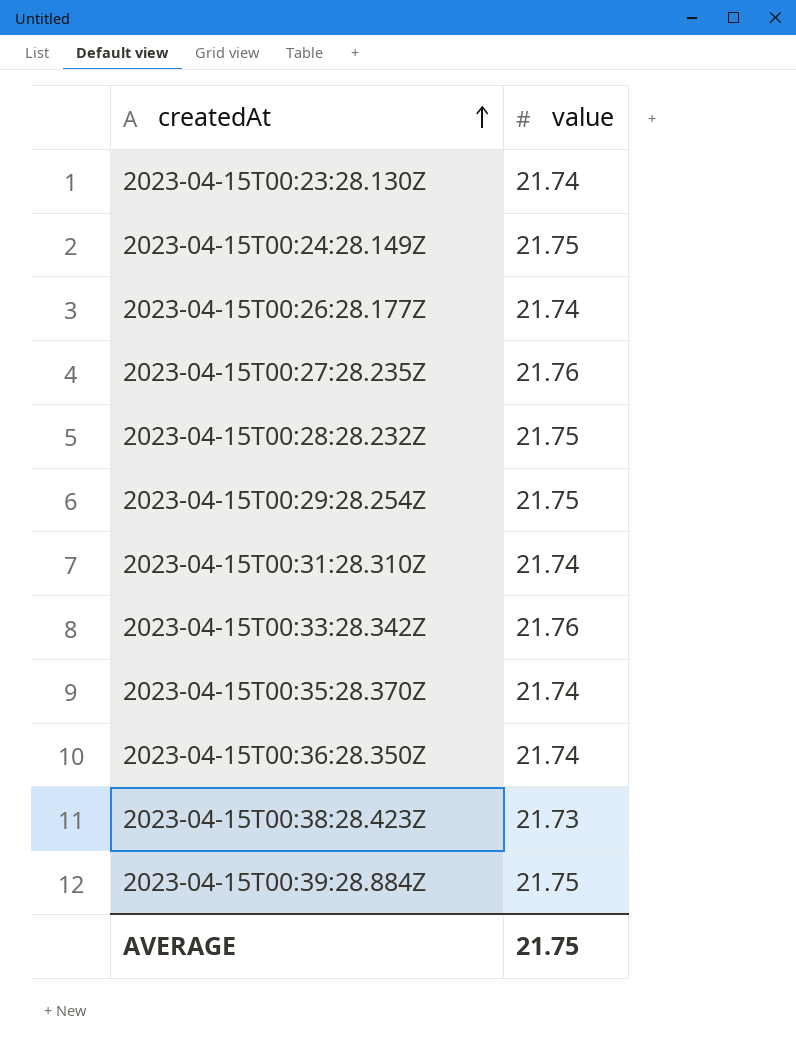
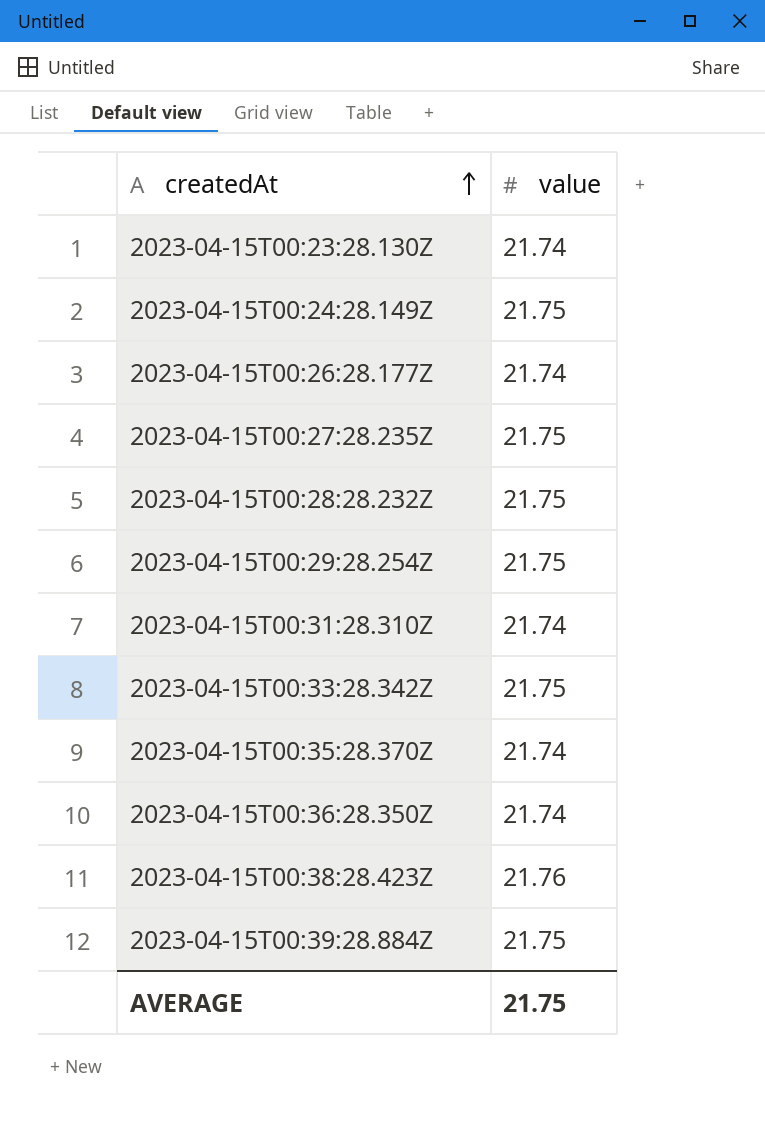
2023-04-15T00:27:28.235Z | value: 21.76 -> 21.75
2023-04-15T00:33:28.342Z | value: 21.76 -> 21.75
2023-04-15T00:38:28.423Z | value: 21.73 -> 21.76

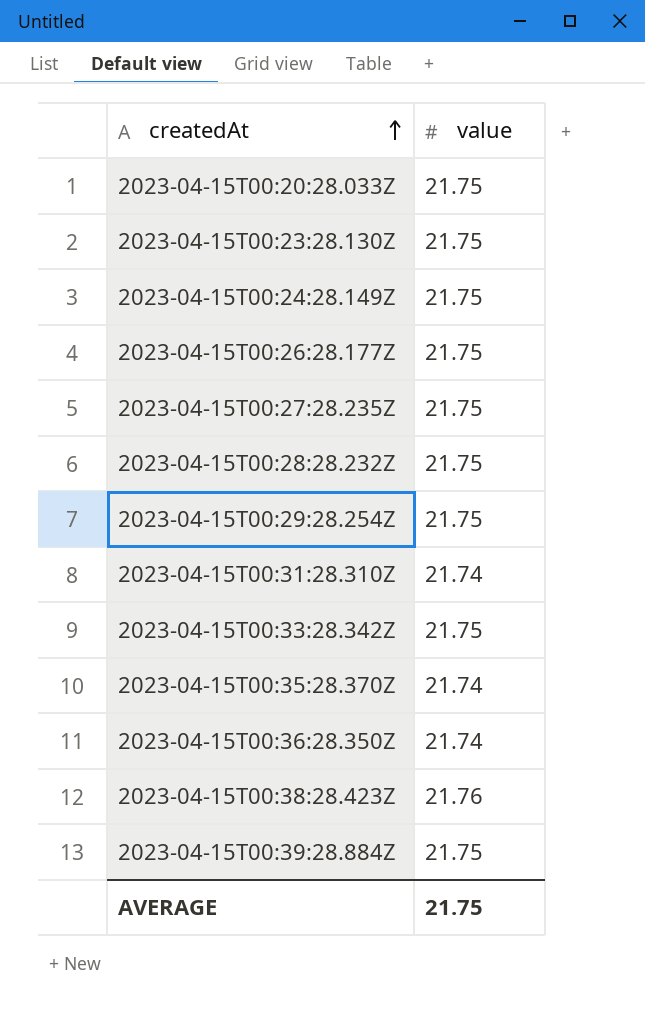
row 2023-04-15T00:20:28.033Z: none -> 21.75
2023-04-15T00:23:28.130Z | value: 21.74 -> 21.75
2023-04-15T00:26:28.177Z | value: 21.74 -> 21.75

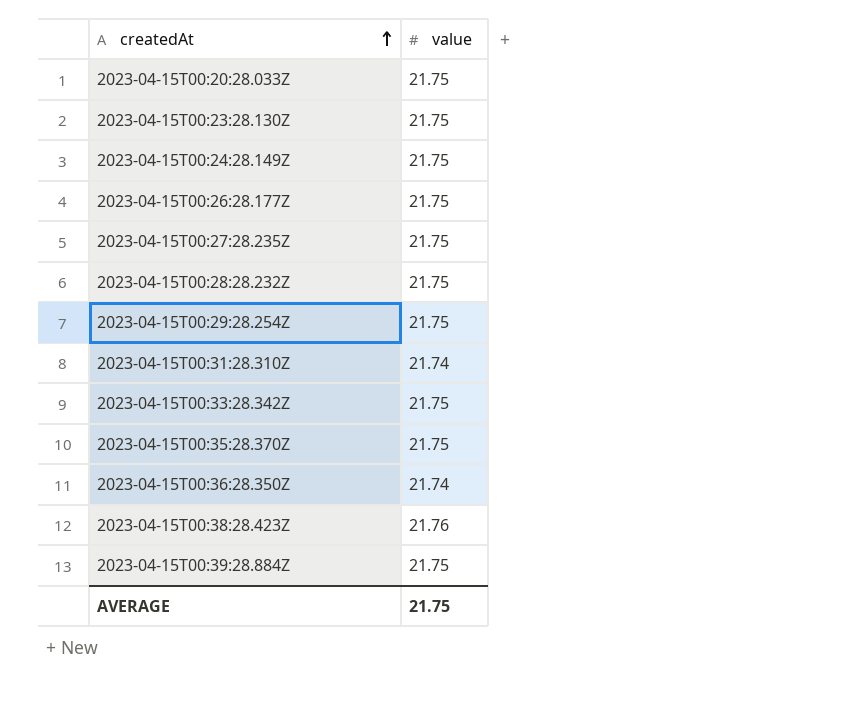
2023-04-15T00:35:28.370Z | value: 21.74 -> 21.75

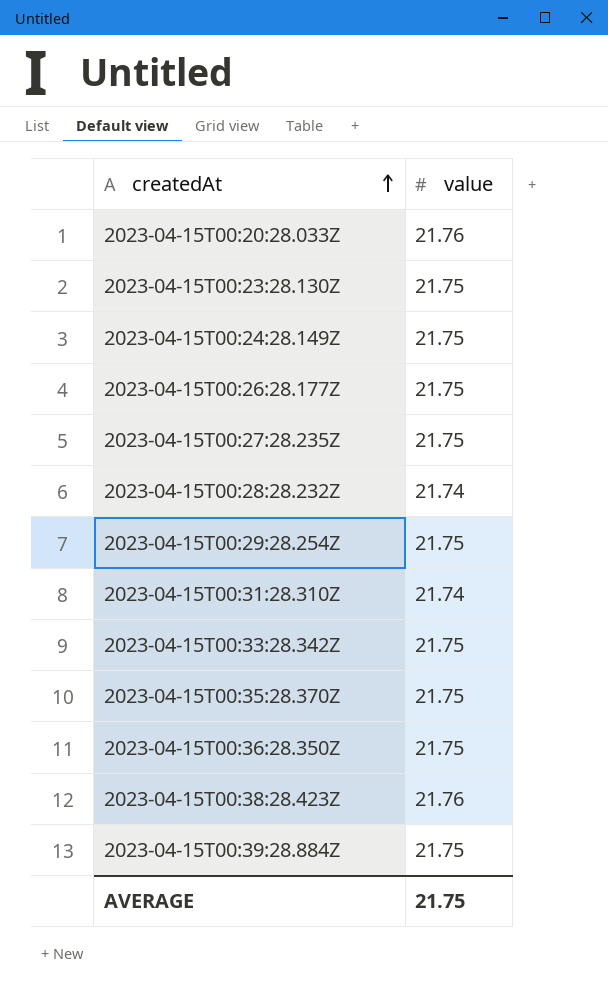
2023-04-15T00:20:28.033Z | value: 21.75 -> 21.76
2023-04-15T00:28:28.232Z | value: 21.75 -> 21.74
2023-04-15T00:36:28.350Z | value: 21.74 -> 21.75

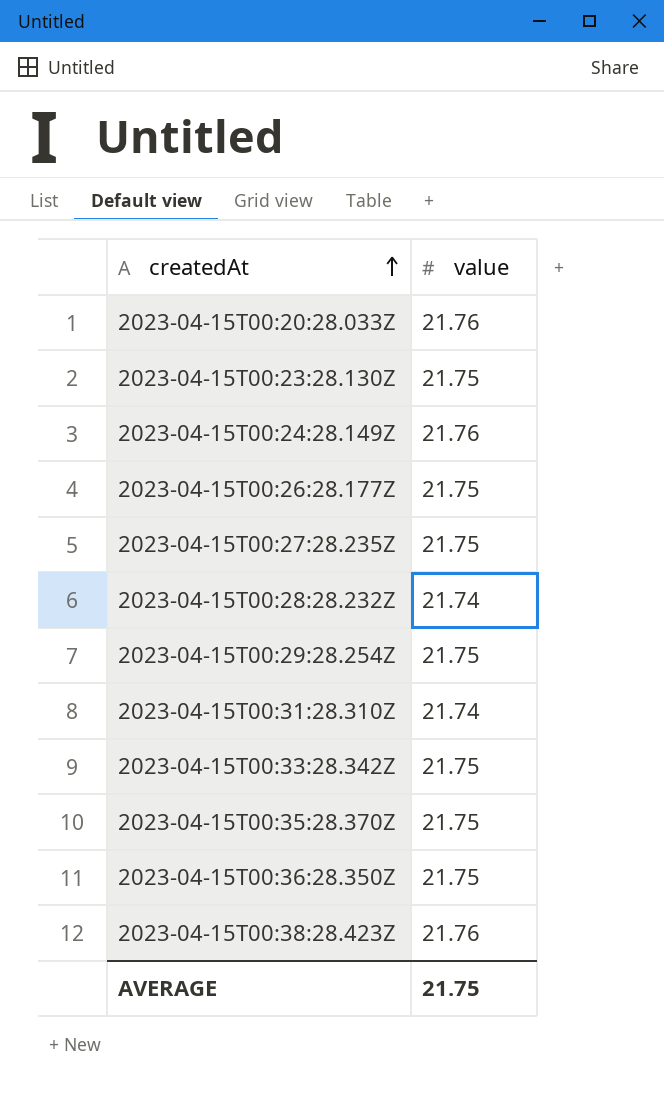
row 2023-04-15T00:39:28.884Z: 21.75 -> none
2023-04-15T00:24:28.149Z | value: 21.75 -> 21.76

